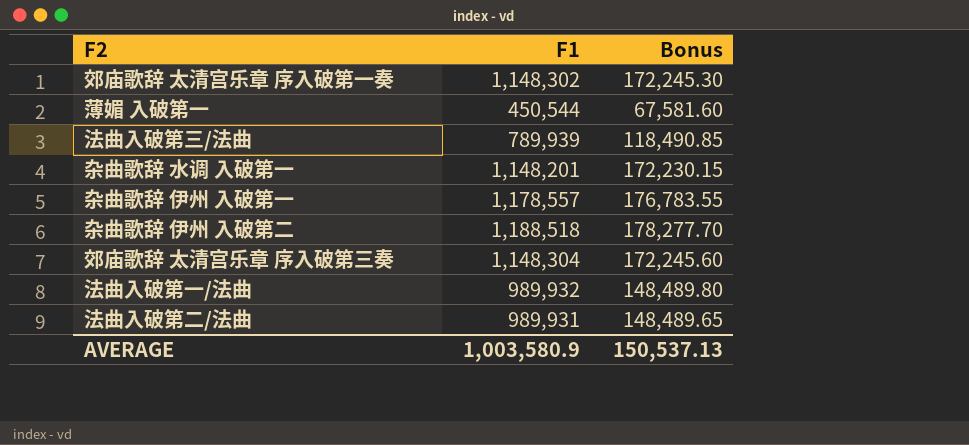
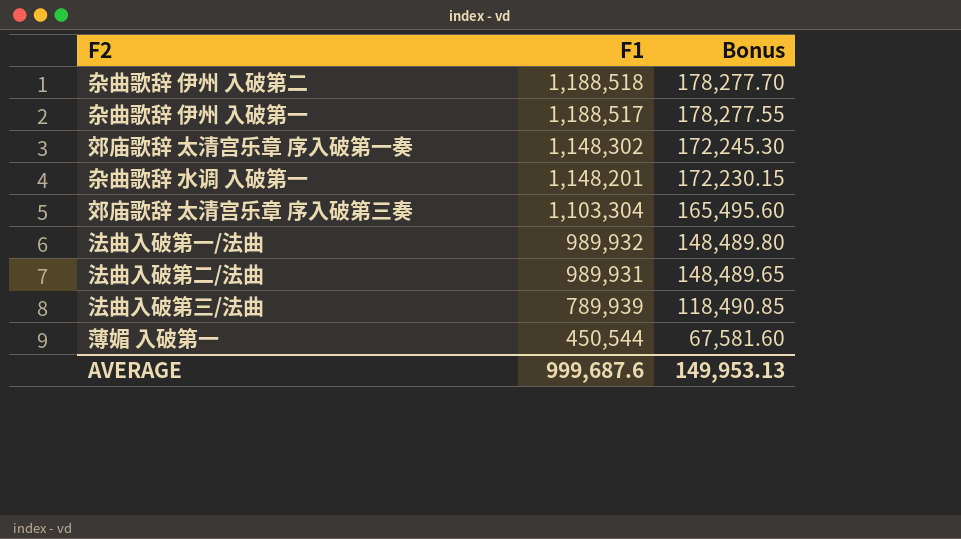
row order: none -> F1 descending
杂曲歌辞 伊州 入破第一 | F1: 1,178,557 -> 1,188,517
杂曲歌辞 伊州 入破第一 | Bonus: 176,783.55 -> 178,277.55
郊庙歌辞 太清宫乐章 序入破第三奏 | F1: 1,148,304 -> 1,103,304
郊庙歌辞 太清宫乐章 序入破第三奏 | Bonus: 172,245.60 -> 165,495.60
AVERAGE | F1: 1,003,580.9 -> 999,687.6
AVERAGE | Bonus: 150,537.13 -> 149,953.13

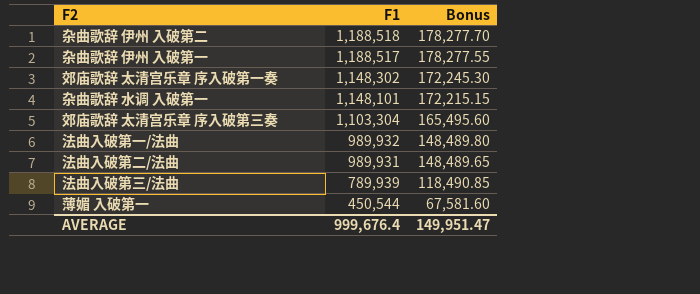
杂曲歌辞 水调 入破第一 | F1: 1,148,201 -> 1,148,101
杂曲歌辞 水调 入破第一 | Bonus: 172,230.15 -> 172,215.15
AVERAGE | F1: 999,687.6 -> 999,676.4
AVERAGE | Bonus: 149,953.13 -> 149,951.47

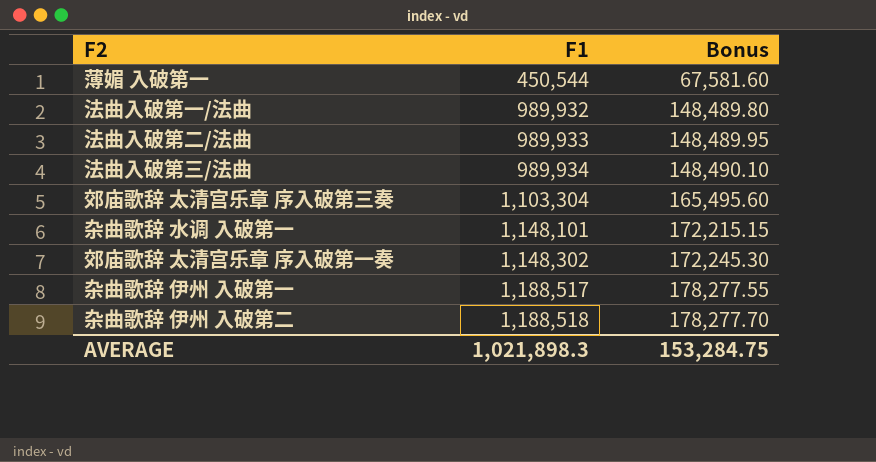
row order: F1 descending -> F1 ascending
法曲入破第二/法曲 | F1: 989,931 -> 989,933
法曲入破第二/法曲 | Bonus: 148,489.65 -> 148,489.95
法曲入破第三/法曲 | F1: 789,939 -> 989,934
法曲入破第三/法曲 | Bonus: 118,490.85 -> 148,490.10
AVERAGE | F1: 999,676.4 -> 1,021,898.3
AVERAGE | Bonus: 149,951.47 -> 153,284.75

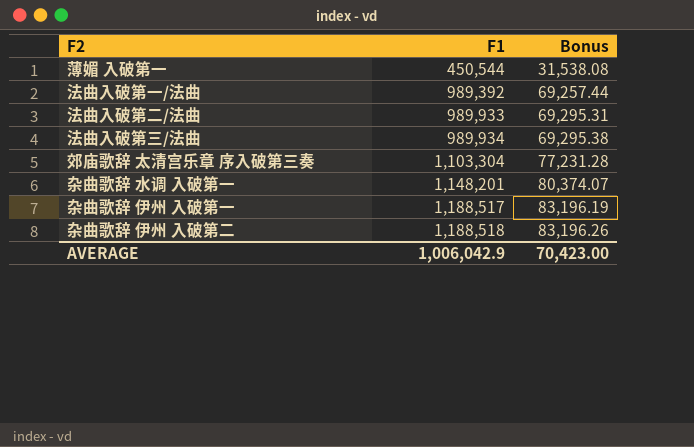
column Bonus | formula: [F1] * 0.15 -> [F1] * 0.07
row 郊庙歌辞 太清宫乐章 序入破第一奏: 1,148,302 | 172,245.30 -> none
法曲入破第一/法曲 | F1: 989,932 -> 989,392
杂曲歌辞 水调 入破第一 | F1: 1,148,101 -> 1,148,201
AVERAGE | F1: 1,021,898.3 -> 1,006,042.9
AVERAGE | Bonus: 153,284.75 -> 70,423.00

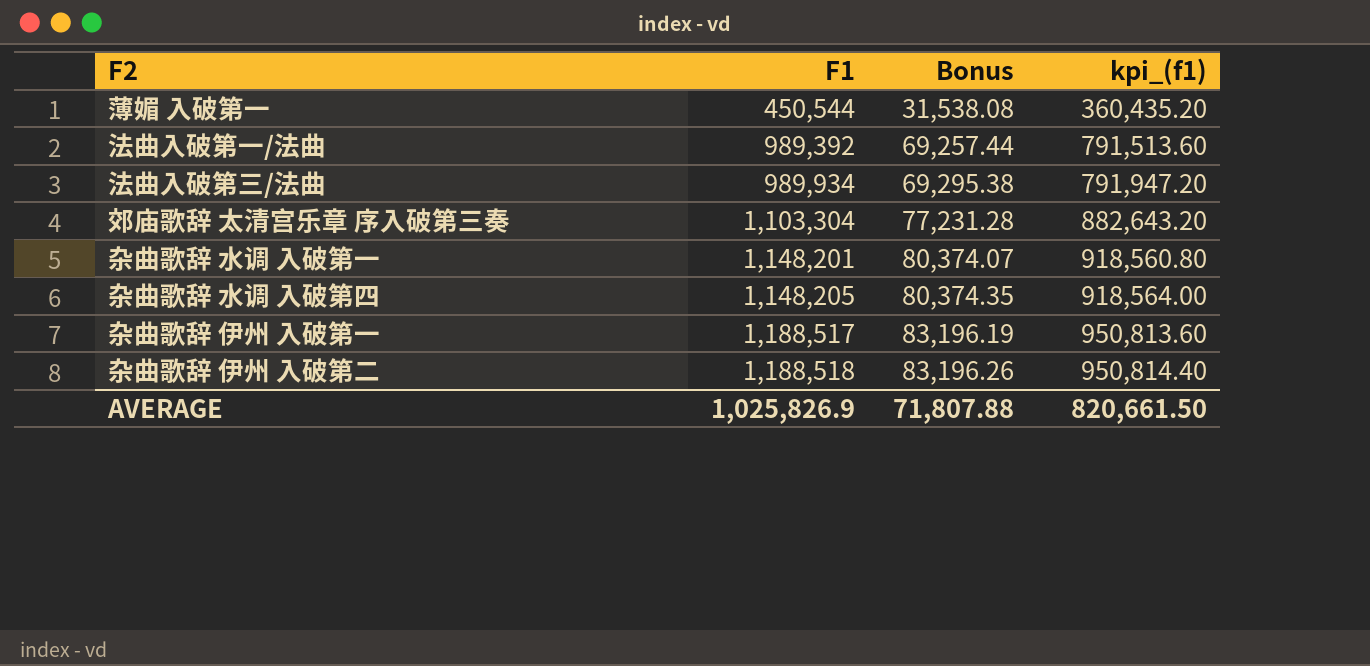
column kpi_(f1) | formula: none -> [F1] * 0.8
row 法曲入破第二/法曲: 989,933 | 69,295.31 -> none
row 杂曲歌辞 水调 入破第四: none -> 1,148,205 | 80,374.35 | 918,564.00
AVERAGE | F1: 1,006,042.9 -> 1,025,826.9
AVERAGE | Bonus: 70,423.00 -> 71,807.88

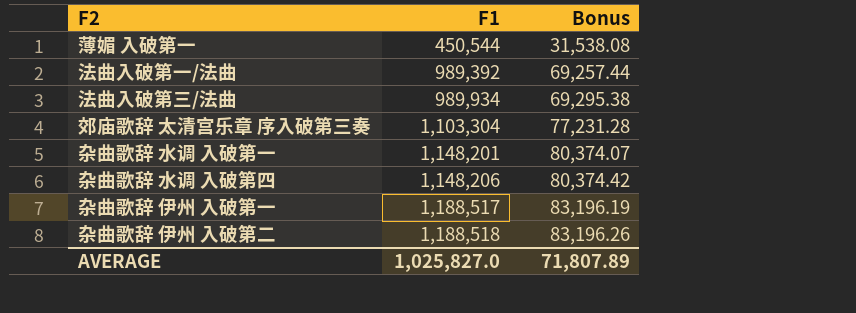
column kpi_(f1) | formula: [F1] * 0.8 -> none
杂曲歌辞 水调 入破第四 | F1: 1,148,205 -> 1,148,206
杂曲歌辞 水调 入破第四 | Bonus: 80,374.35 -> 80,374.42
AVERAGE | F1: 1,025,826.9 -> 1,025,827.0
AVERAGE | Bonus: 71,807.88 -> 71,807.89

